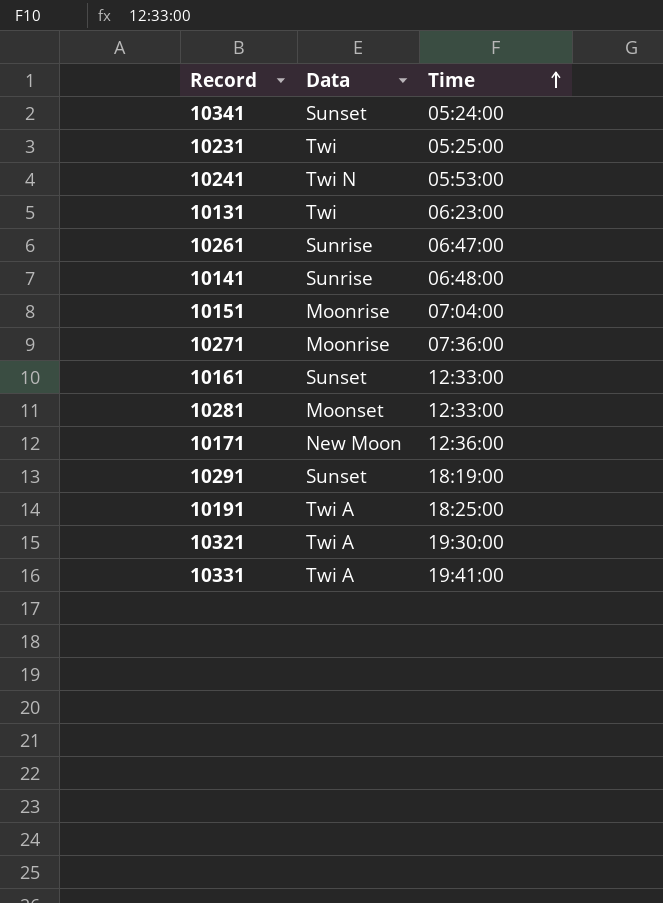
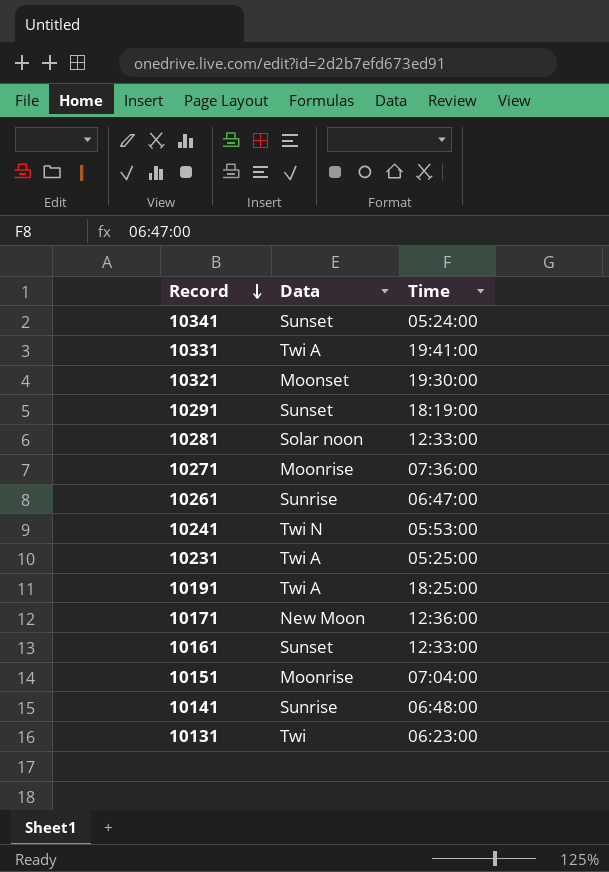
row order: Time ascending -> Record descending
10321 | Data: Twi A -> Moonset
10281 | Data: Moonset -> Solar noon
10231 | Data: Twi -> Twi A

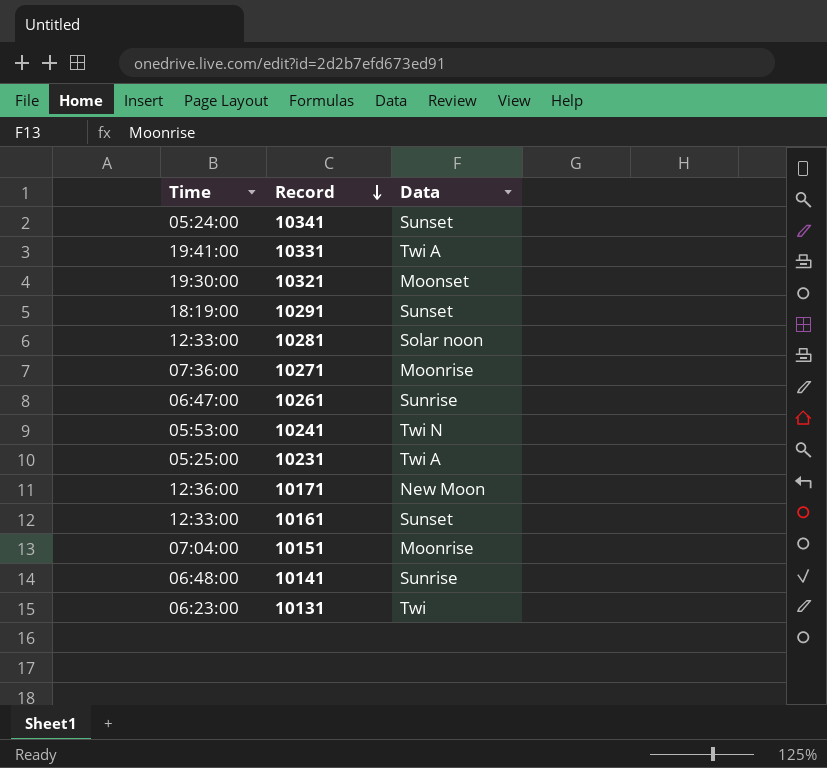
column Time | position: 3 -> 1
row 10191: Twi A | 18:25:00 -> none

